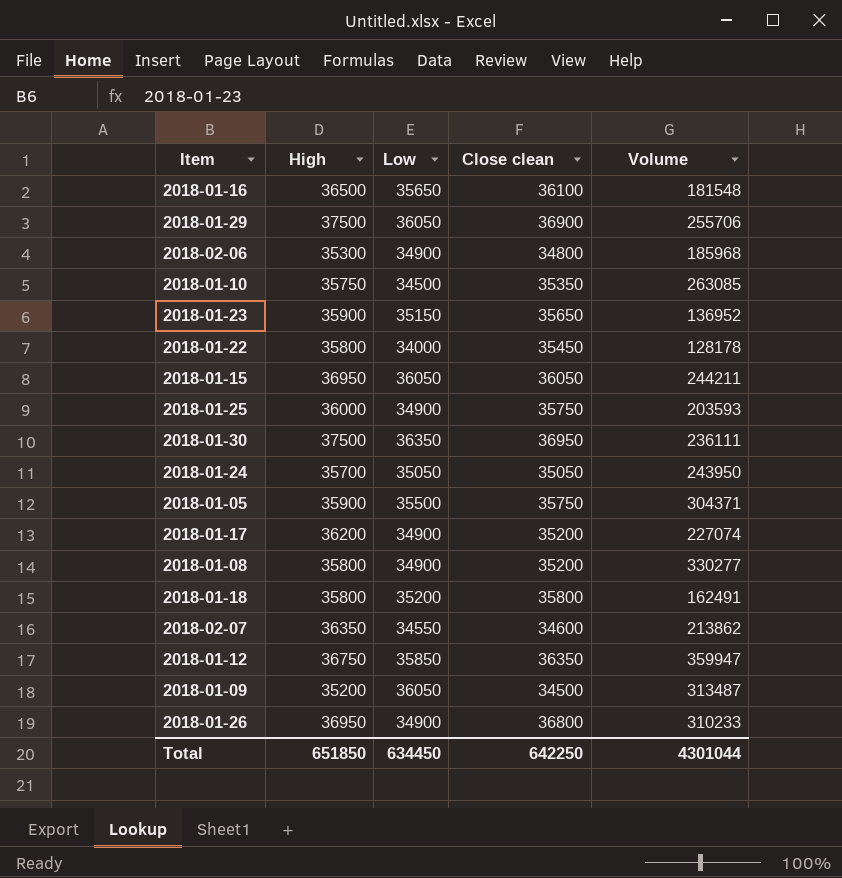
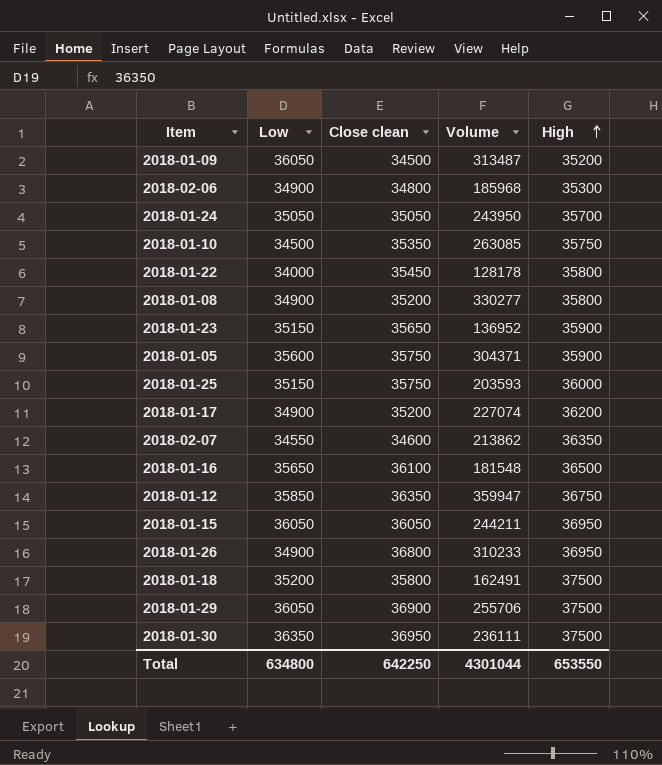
row order: none -> High ascending
column High | position: 2 -> 5
2018-01-05 | Low: 35500 -> 35600
2018-01-25 | Low: 34900 -> 35150
2018-01-18 | High: 35800 -> 37500
Total | Low: 634450 -> 634800
Total | High: 651850 -> 653550

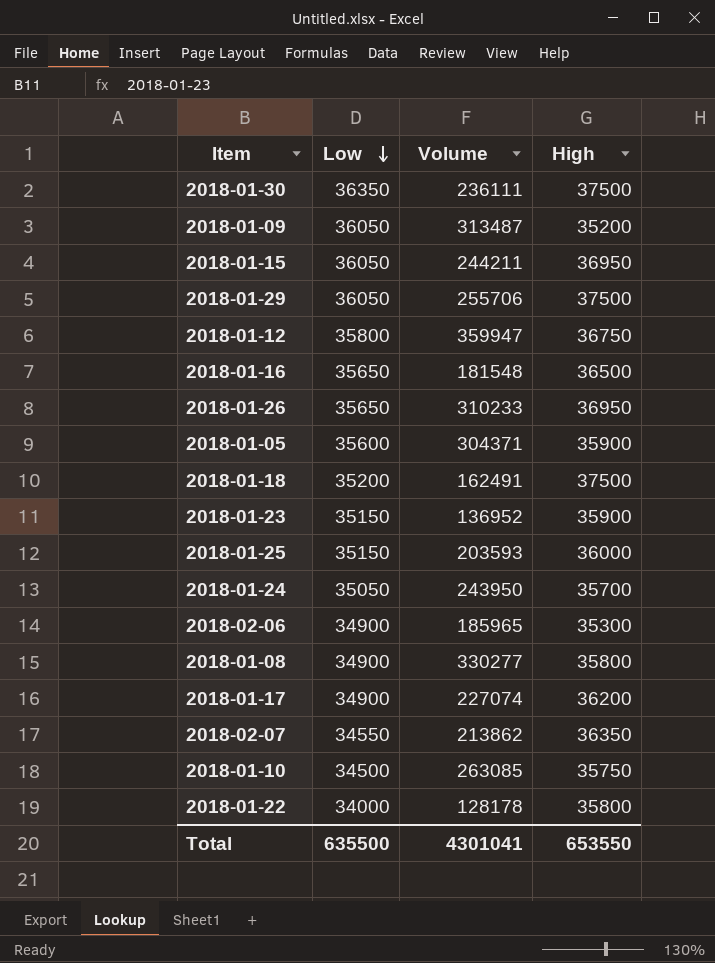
row order: High ascending -> Low descending
column Close clean | position: 3 -> none
2018-01-12 | Low: 35850 -> 35800
2018-01-26 | Low: 34900 -> 35650
2018-02-06 | Volume: 185968 -> 185965
Total | Low: 634800 -> 635500
Total | Volume: 4301044 -> 4301041

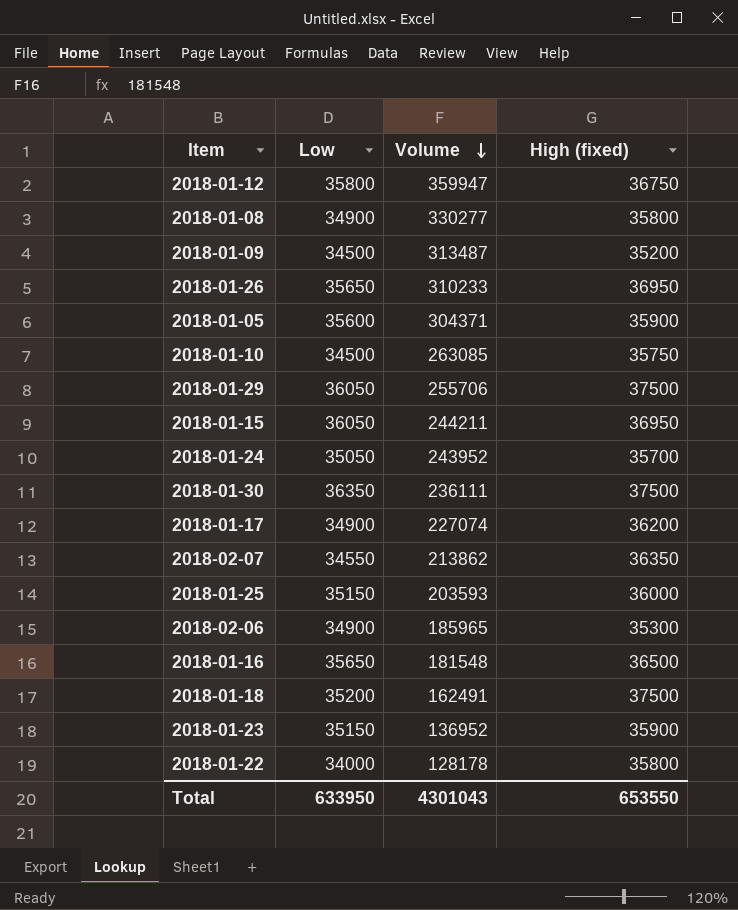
row order: Low descending -> Volume descending
column name: High -> High (fixed)
2018-01-09 | Low: 36050 -> 34500
2018-01-24 | Volume: 243950 -> 243952
Total | Low: 635500 -> 633950
Total | Volume: 4301041 -> 4301043

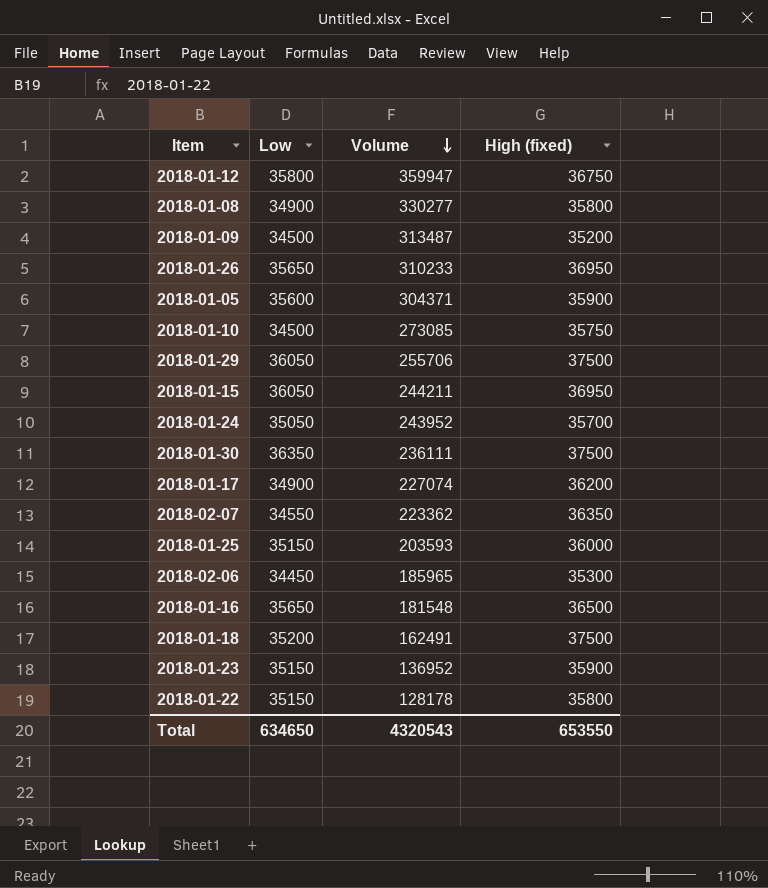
2018-01-10 | Volume: 263085 -> 273085
2018-02-07 | Volume: 213862 -> 223362
2018-02-06 | Low: 34900 -> 34450
2018-01-22 | Low: 34000 -> 35150
Total | Low: 633950 -> 634650
Total | Volume: 4301043 -> 4320543

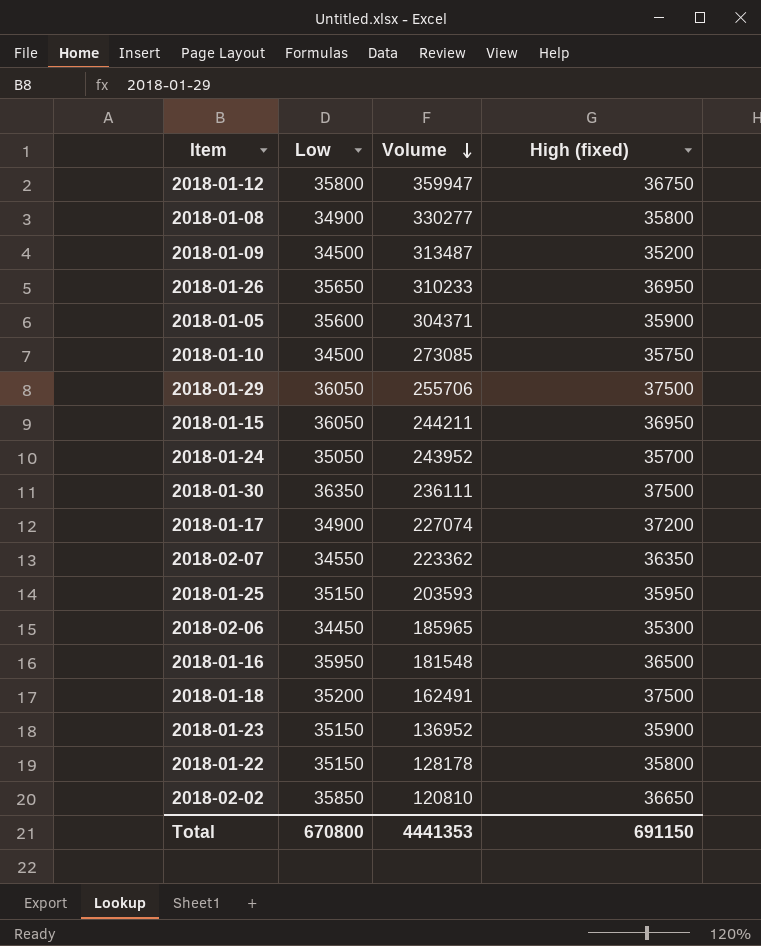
2018-01-17 | High (fixed): 36200 -> 37200
2018-01-25 | High (fixed): 36000 -> 35950
2018-01-16 | Low: 35650 -> 35950
row 2018-02-02: none -> 35850 | 120810 | 36650
Total | Low: 634650 -> 670800
Total | Volume: 4320543 -> 4441353
Total | High (fixed): 653550 -> 691150

